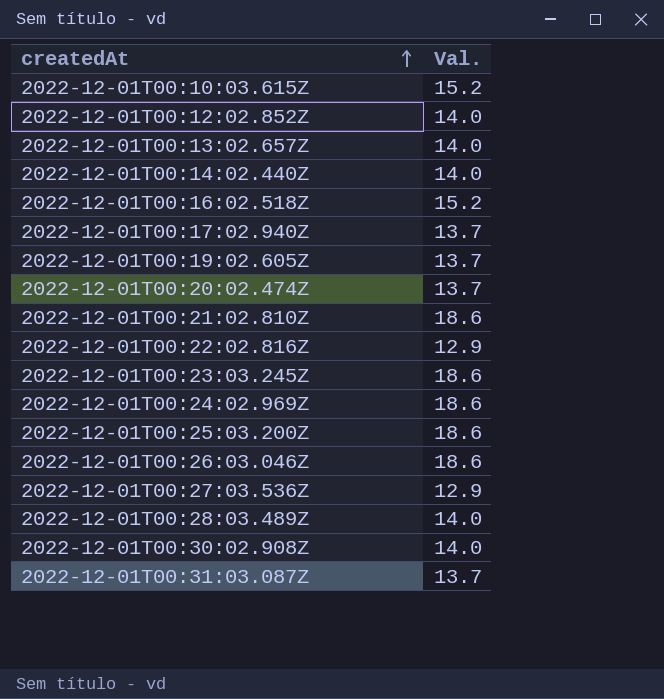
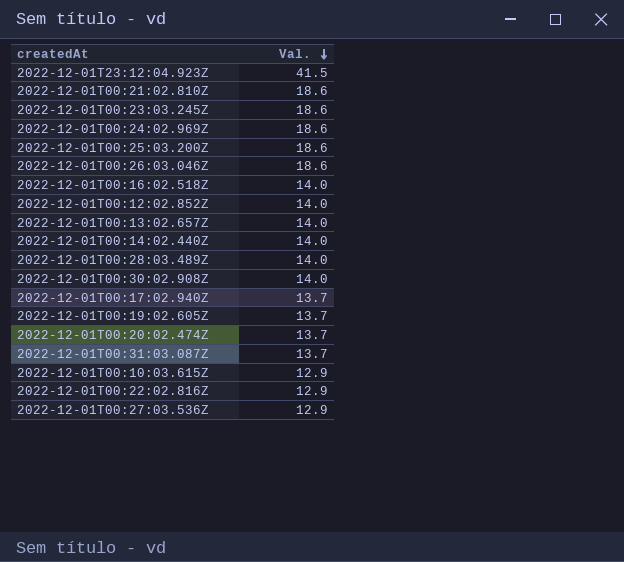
row order: createdAt ascending -> Val. descending
row 2022-12-01T23:12:04.923Z: none -> 41.5
2022-12-01T00:16:02.518Z | Val.: 15.2 -> 14.0
2022-12-01T00:10:03.615Z | Val.: 15.2 -> 12.9

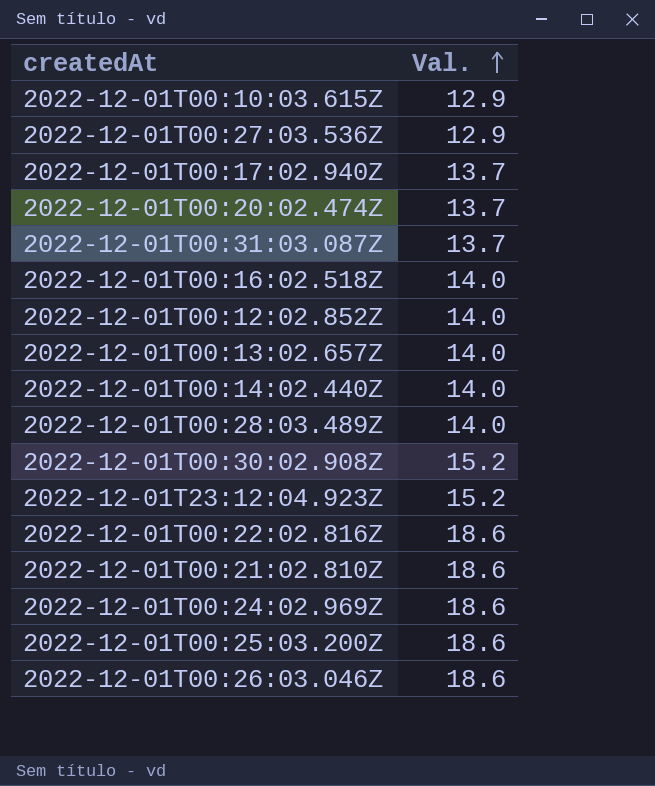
row order: Val. descending -> Val. ascending
row 2022-12-01T00:23:03.245Z: 18.6 -> none
row 2022-12-01T00:19:02.605Z: 13.7 -> none
2022-12-01T00:30:02.908Z | Val.: 14.0 -> 15.2
2022-12-01T23:12:04.923Z | Val.: 41.5 -> 15.2
2022-12-01T00:22:02.816Z | Val.: 12.9 -> 18.6

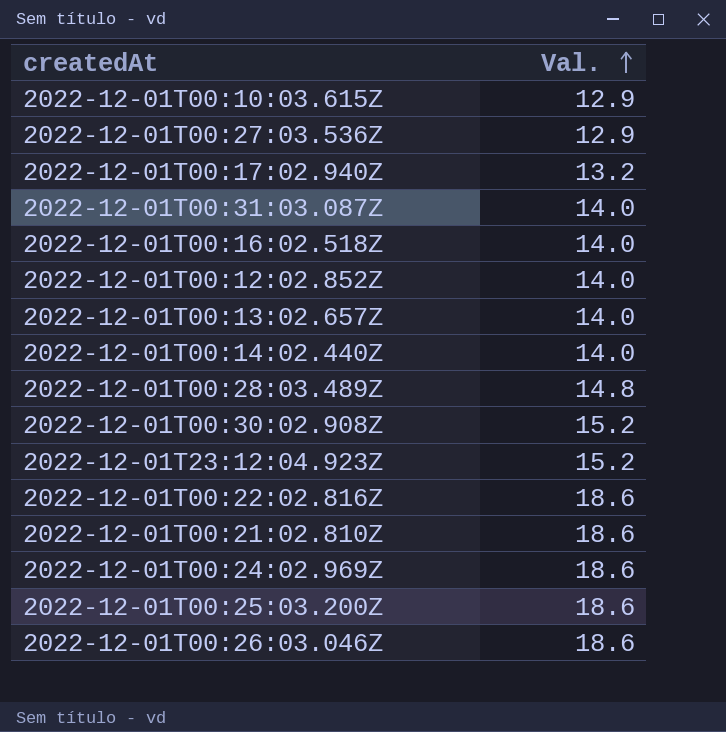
row 2022-12-01T00:20:02.474Z: 13.7 -> none
2022-12-01T00:17:02.940Z | Val.: 13.7 -> 13.2
2022-12-01T00:31:03.087Z | Val.: 13.7 -> 14.0
2022-12-01T00:28:03.489Z | Val.: 14.0 -> 14.8

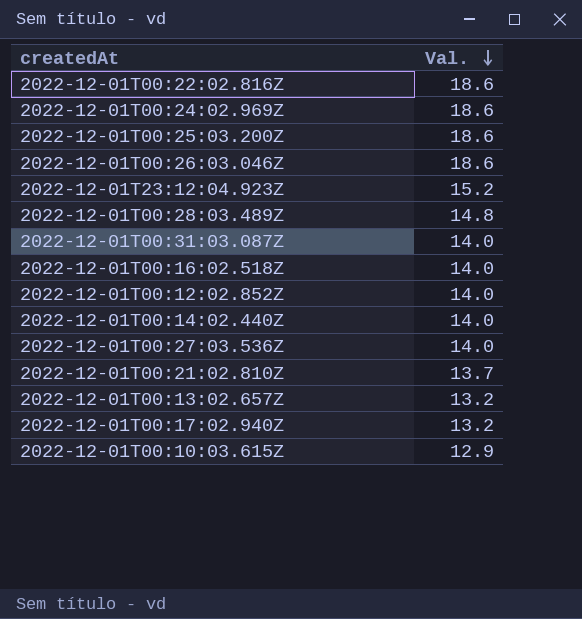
row order: Val. ascending -> Val. descending
row 2022-12-01T00:30:02.908Z: 15.2 -> none
2022-12-01T00:27:03.536Z | Val.: 12.9 -> 14.0
2022-12-01T00:21:02.810Z | Val.: 18.6 -> 13.7
2022-12-01T00:13:02.657Z | Val.: 14.0 -> 13.2

